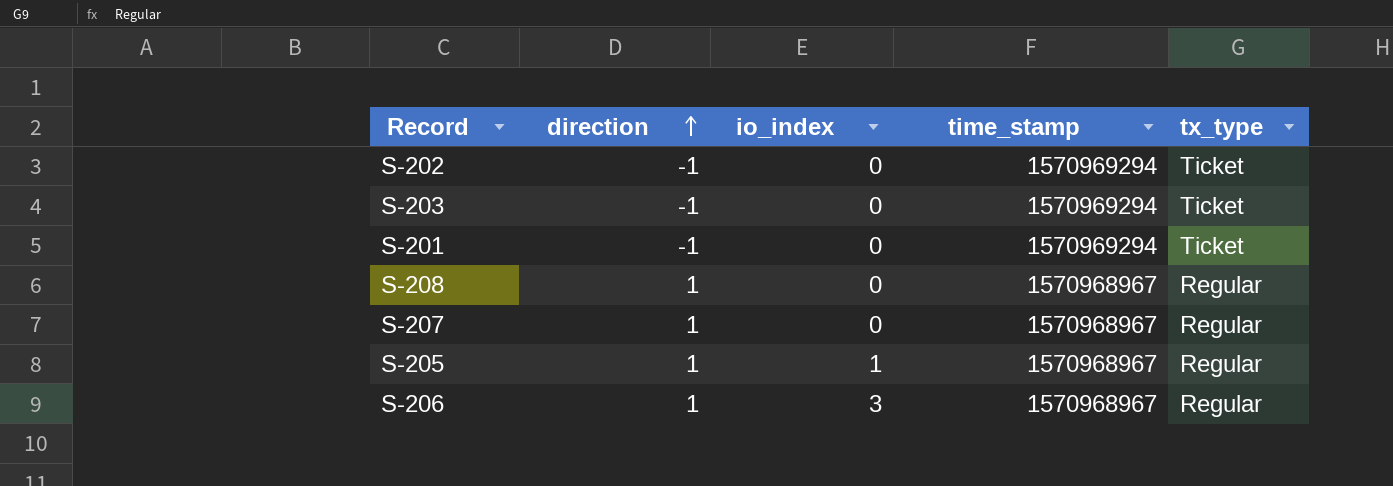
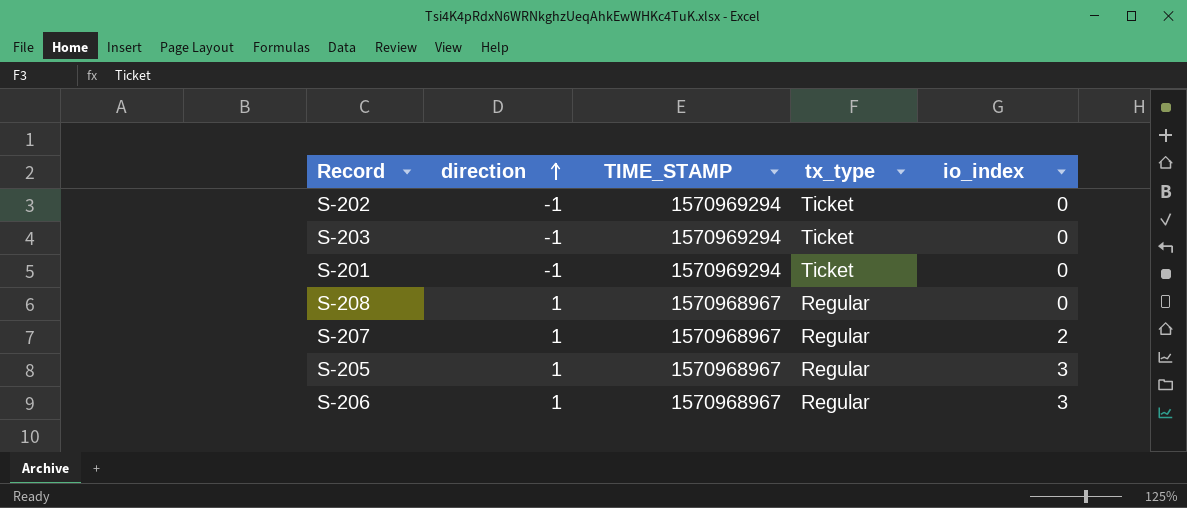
column name: time_stamp -> TIME_STAMP
column io_index | position: 3 -> 5
S-207 | io_index: 0 -> 2
S-205 | io_index: 1 -> 3

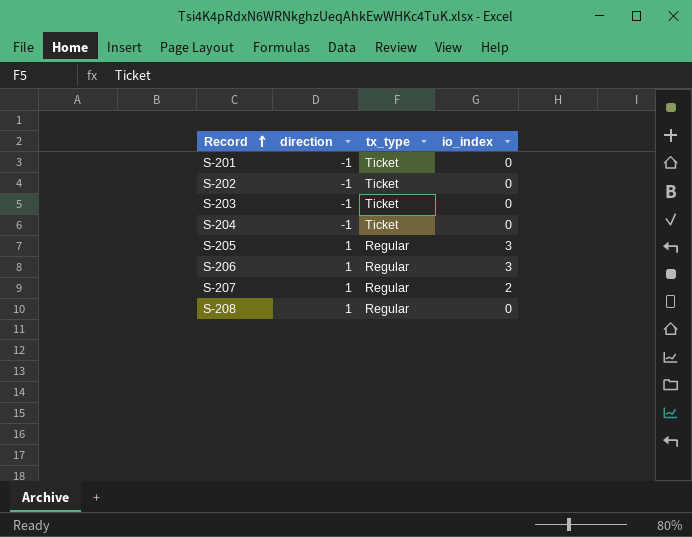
row order: direction ascending -> Record ascending
column TIME_STAMP | position: 3 -> none
row S-204: none -> -1 | Ticket | 0

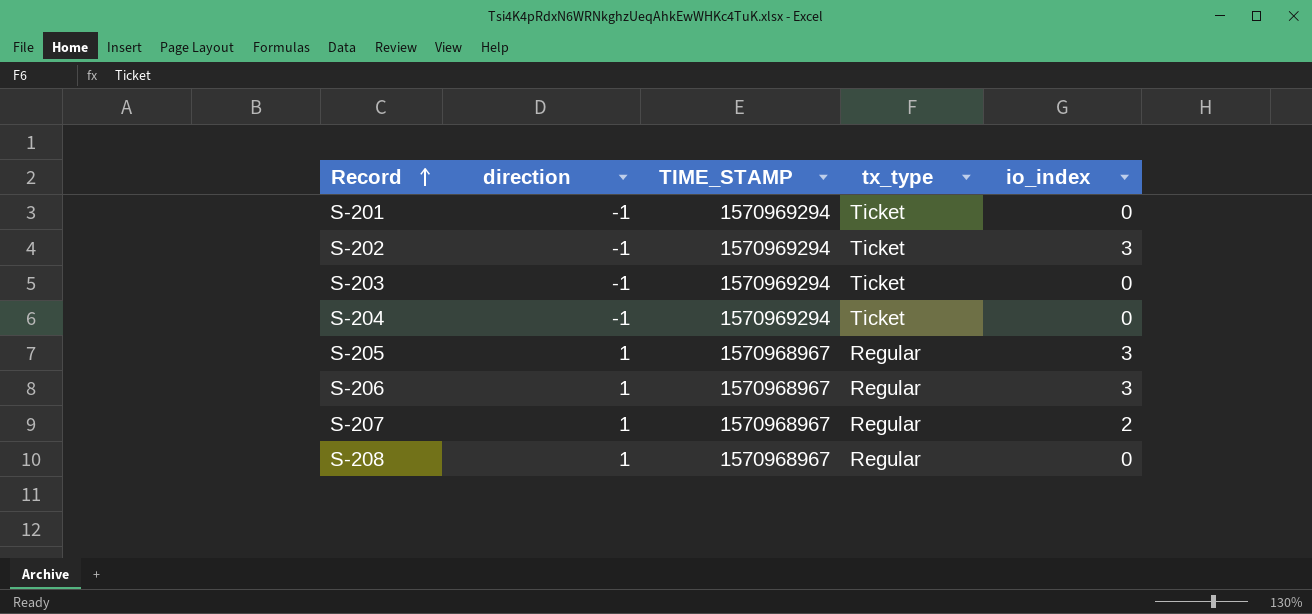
column TIME_STAMP | position: none -> 3
S-202 | io_index: 0 -> 3

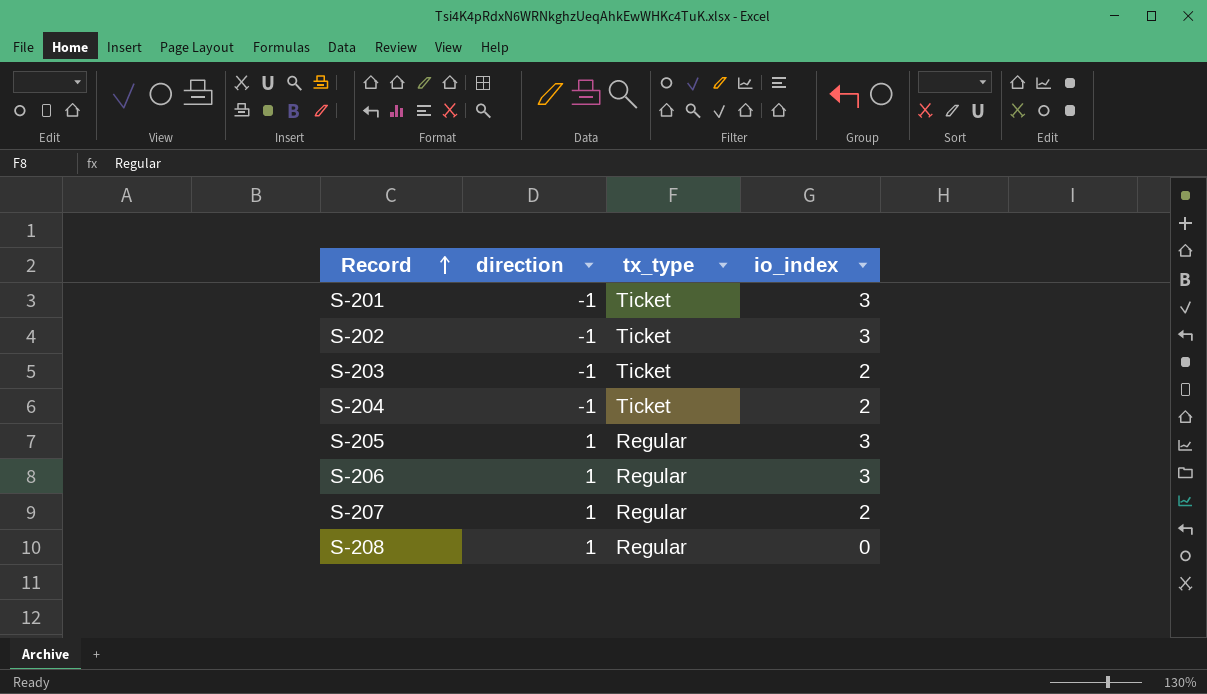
column TIME_STAMP | position: 3 -> none
S-201 | io_index: 0 -> 3
S-203 | io_index: 0 -> 2
S-204 | io_index: 0 -> 2

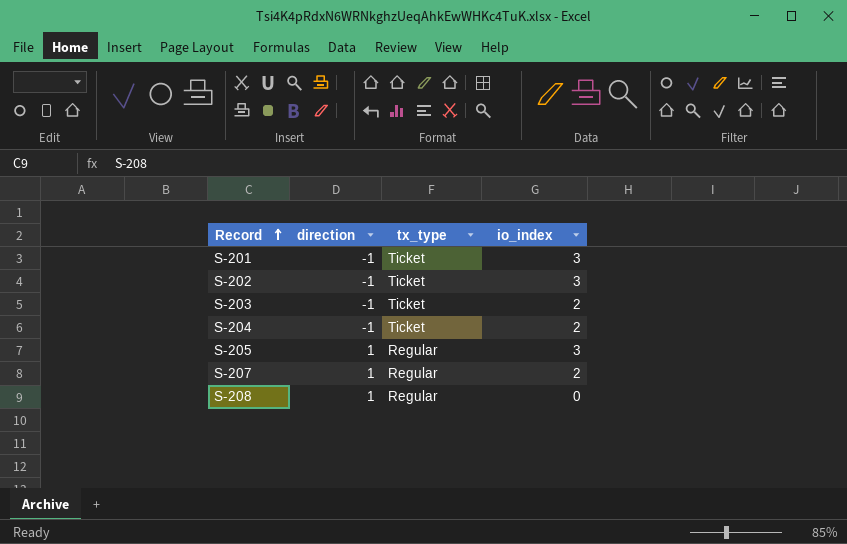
row S-206: 1 | Regular | 3 -> none

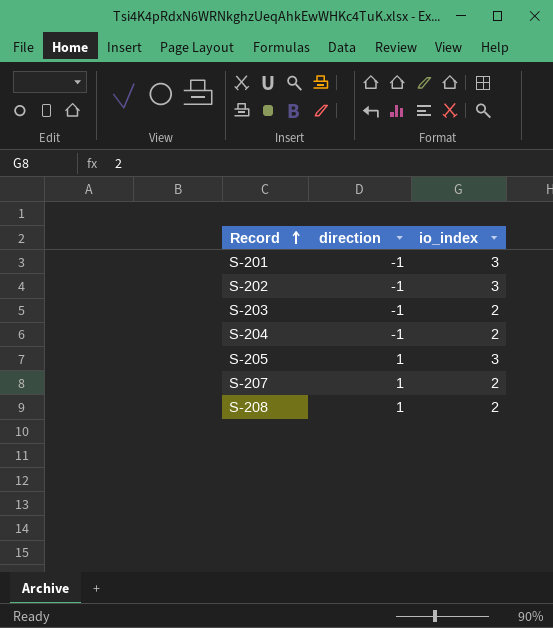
column tx_type | position: 3 -> none
S-208 | io_index: 0 -> 2

